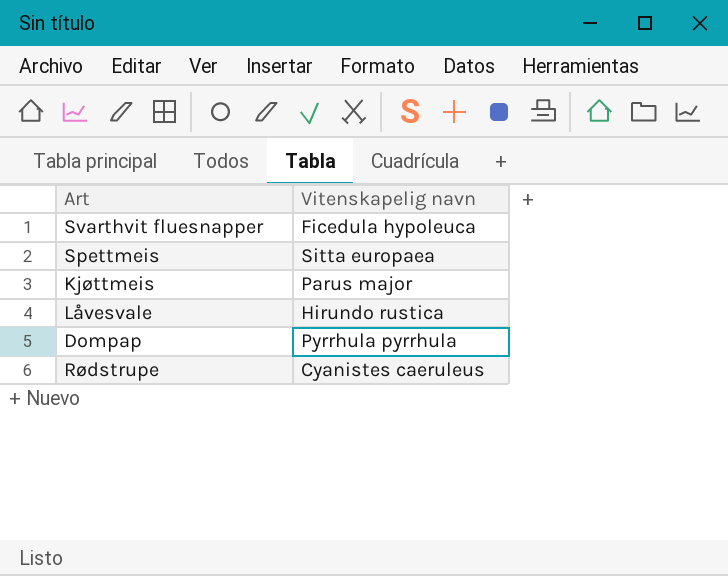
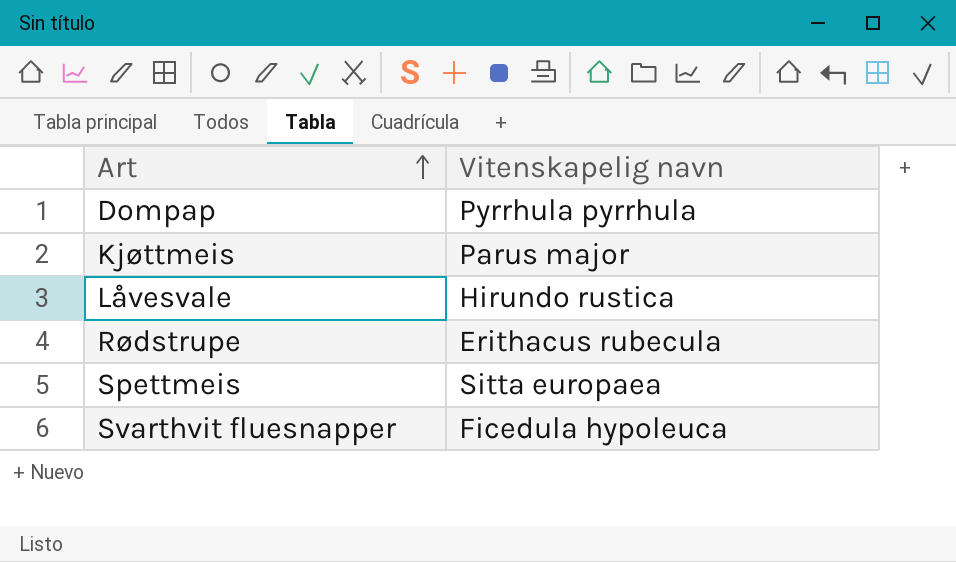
row order: none -> Art ascending
Rødstrupe | Vitenskapelig navn: Cyanistes caeruleus -> Erithacus rubecula

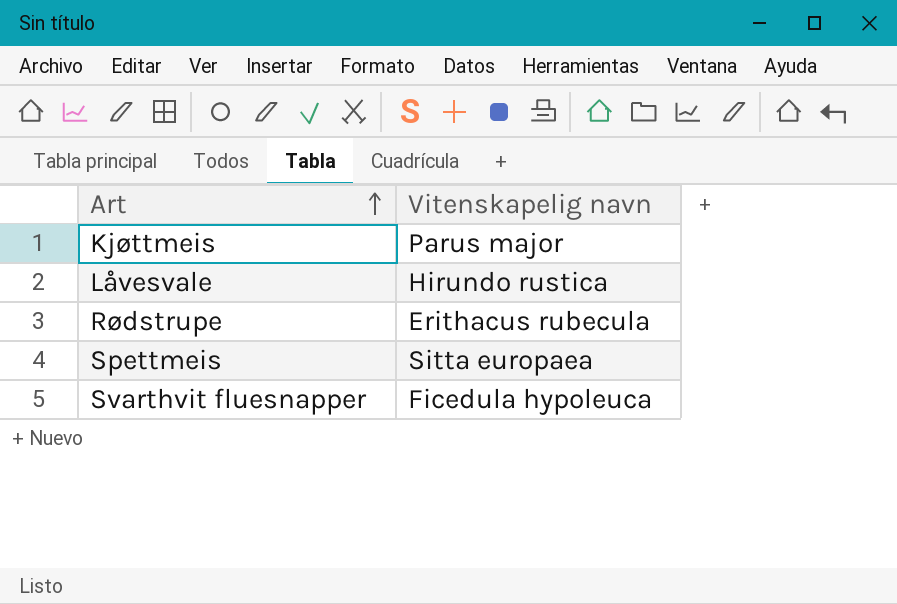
row Dompap: Pyrrhula pyrrhula -> none

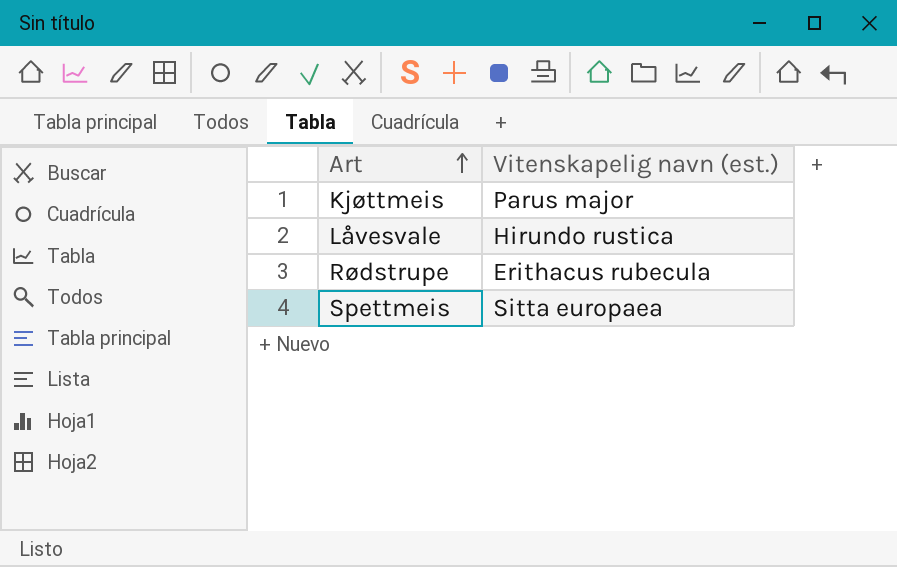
column name: Vitenskapelig navn -> Vitenskapelig navn (est.)
row Svarthvit fluesnapper: Ficedula hypoleuca -> none

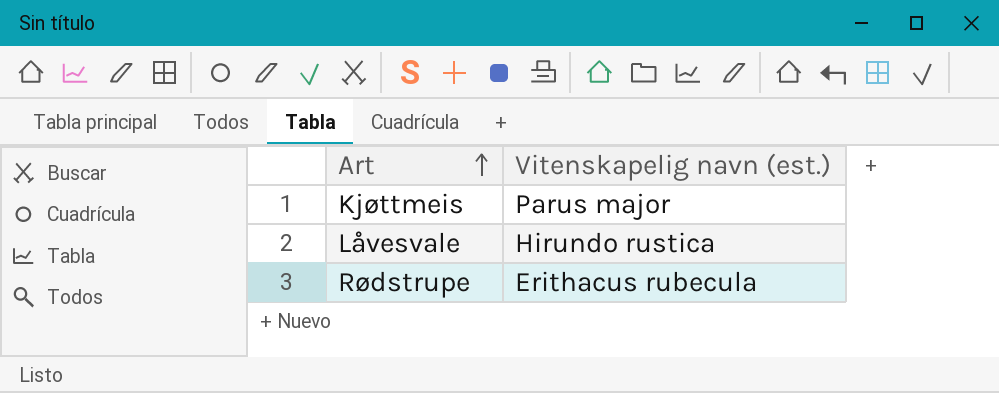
row Spettmeis: Sitta europaea -> none

